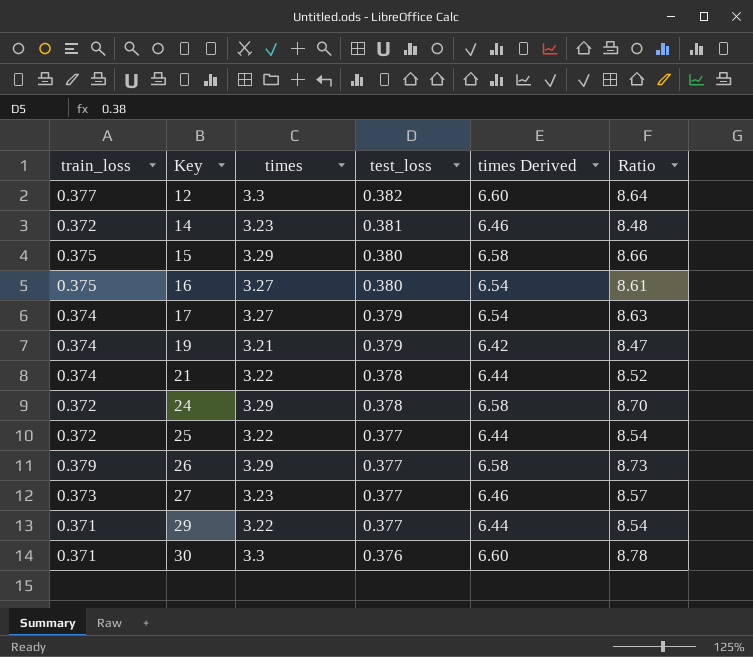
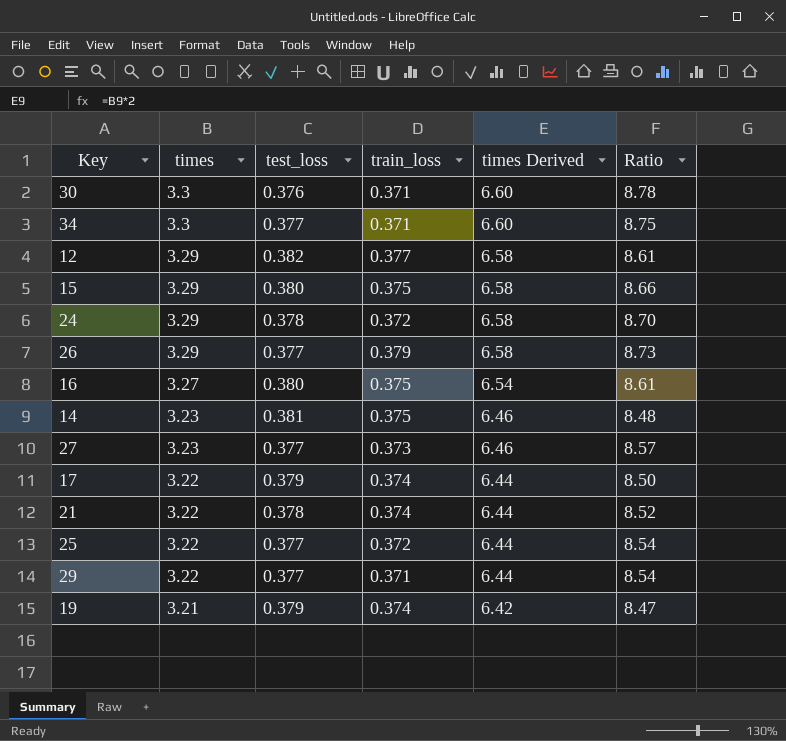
row order: Key ascending -> times descending
column train_loss | position: 1 -> 4
row 34: none -> 3.3 | 0.377 | 0.371 | 6.60 | 8.75
12 | times: 3.3 -> 3.29
12 | times Derived: 6.60 -> 6.58
12 | Ratio: 8.64 -> 8.61
14 | train_loss: 0.372 -> 0.375
17 | times: 3.27 -> 3.22
17 | times Derived: 6.54 -> 6.44
17 | Ratio: 8.63 -> 8.50

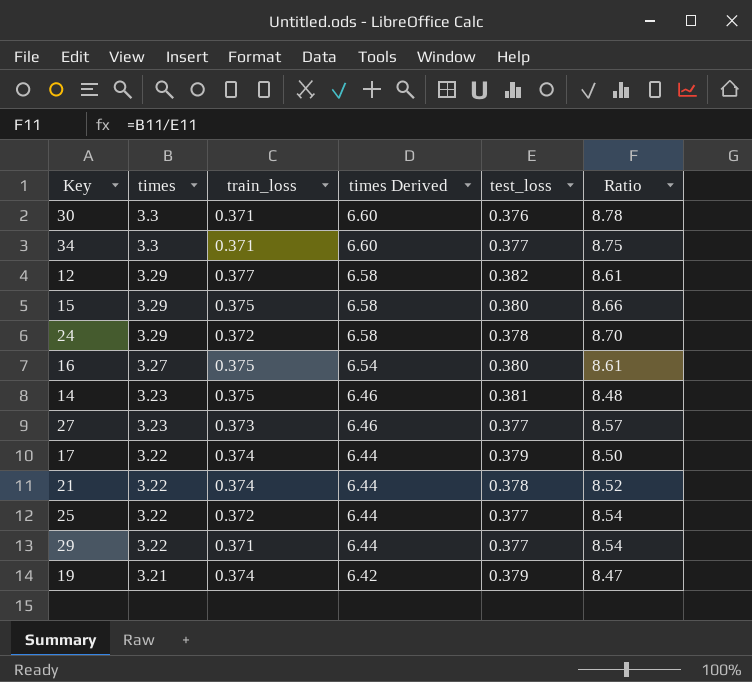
column test_loss | position: 3 -> 5
row 26: 3.29 | 0.377 | 0.379 | 6.58 | 8.73 -> none

